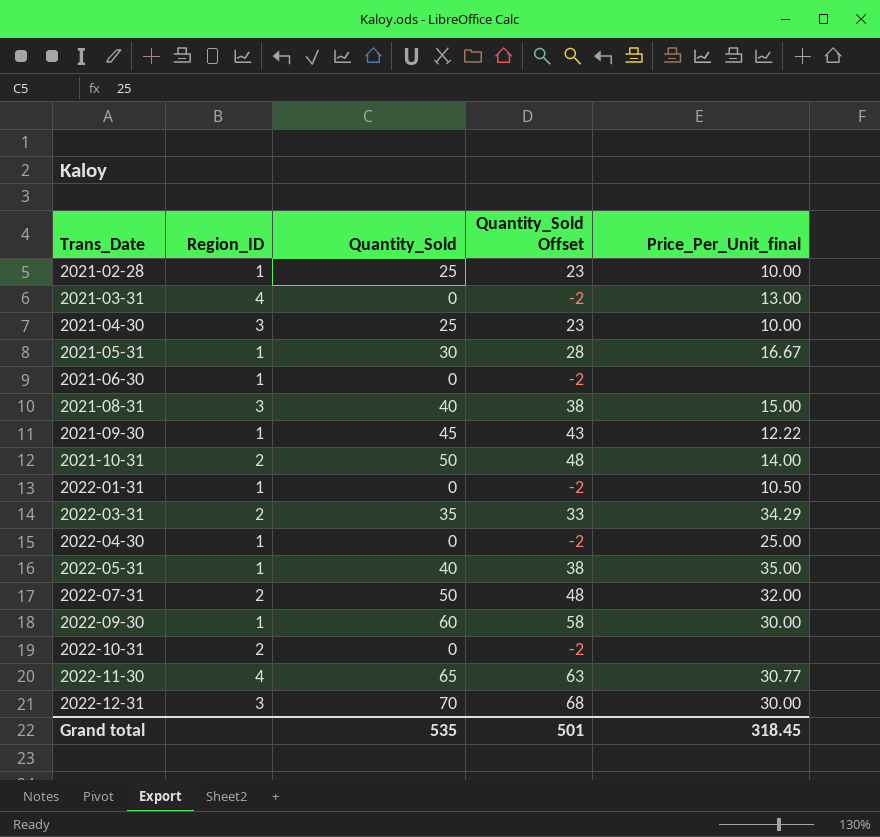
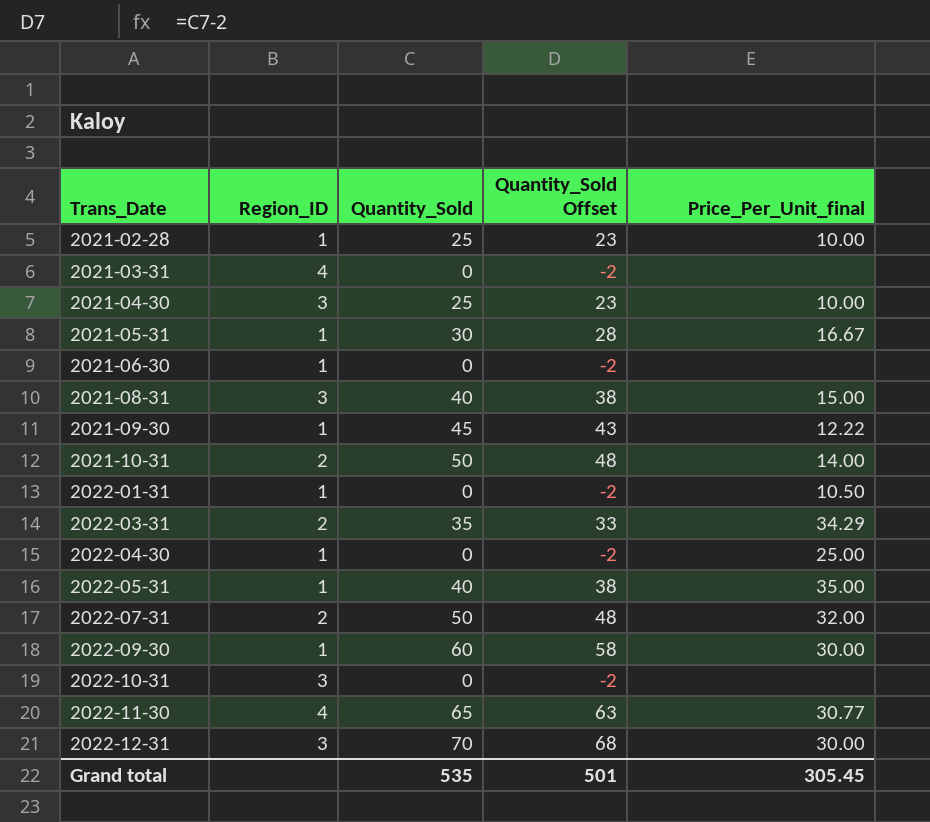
2021-03-31 | Price_Per_Unit_final: 13.00 -> none
2022-10-31 | Region_ID: 2 -> 3
Grand total | Price_Per_Unit_final: 318.45 -> 305.45

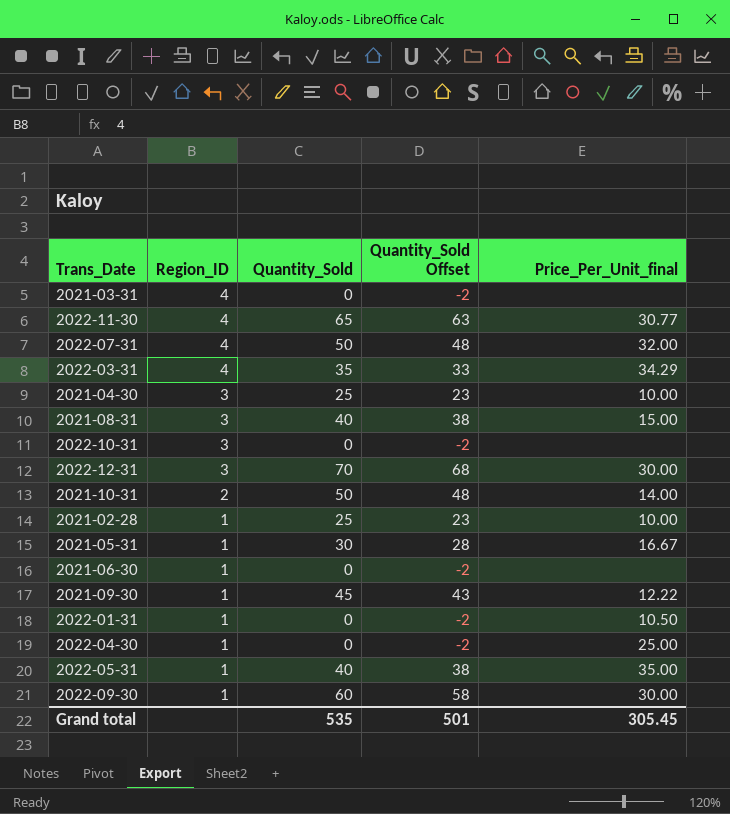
row order: Trans_Date ascending -> Region_ID descending
2022-07-31 | Region_ID: 2 -> 4
2022-03-31 | Region_ID: 2 -> 4

